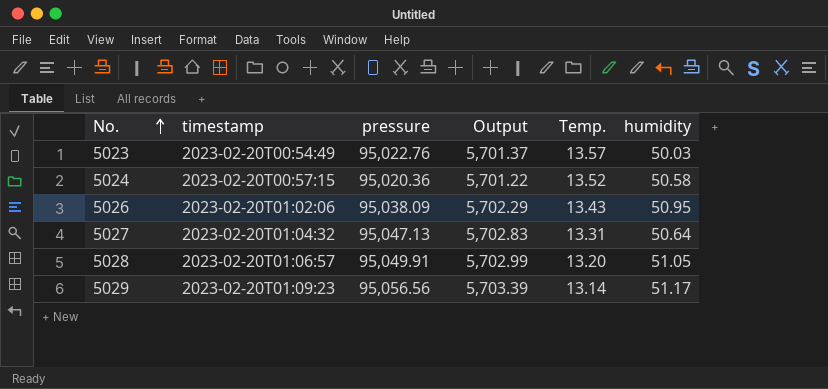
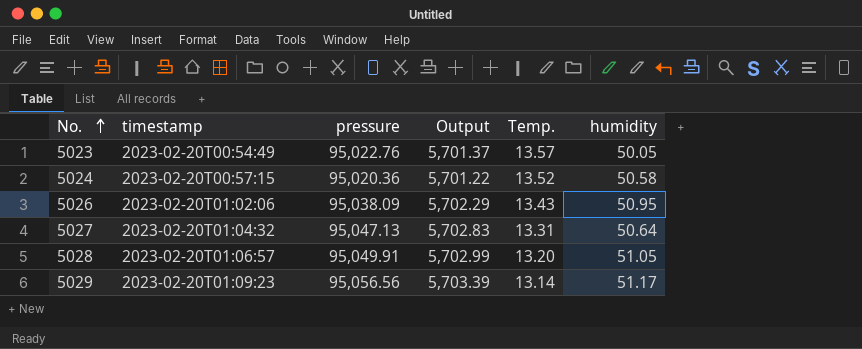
5023 | humidity: 50.03 -> 50.05

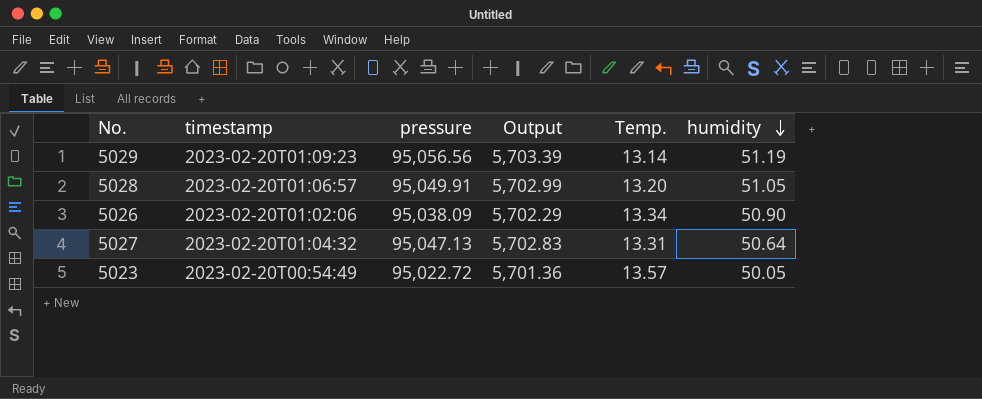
row order: No. ascending -> humidity descending
row 5024: 2023-02-20T00:57:15 | 95,020.36 | 5,701.22 | 13.52 | 50.58 -> none
5029 | humidity: 51.17 -> 51.19
5026 | Temp.: 13.43 -> 13.34
5026 | humidity: 50.95 -> 50.90
5023 | pressure: 95,022.76 -> 95,022.72
5023 | Output: 5,701.37 -> 5,701.36

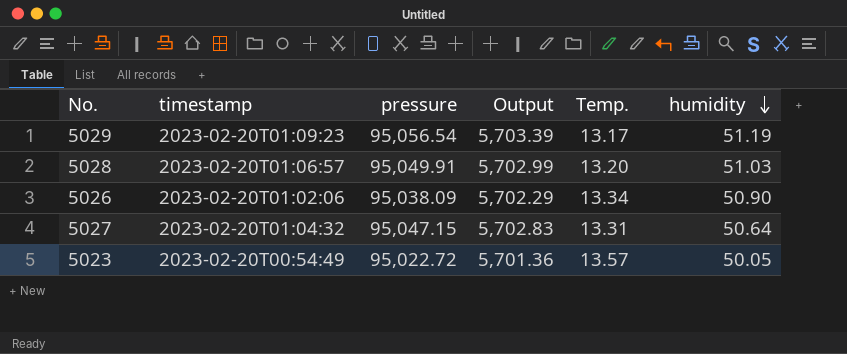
5029 | pressure: 95,056.56 -> 95,056.54
5029 | Temp.: 13.14 -> 13.17
5028 | humidity: 51.05 -> 51.03
5027 | pressure: 95,047.13 -> 95,047.15

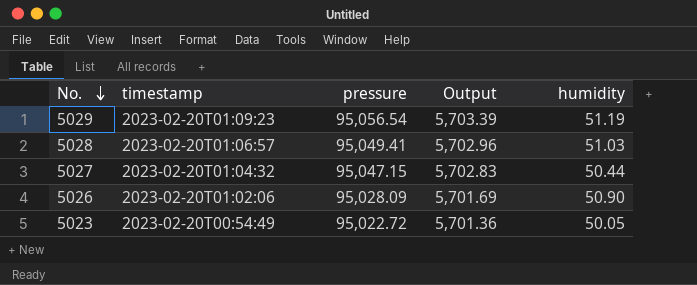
row order: humidity descending -> No. descending
column Temp. | position: 5 -> none
5028 | pressure: 95,049.91 -> 95,049.41
5028 | Output: 5,702.99 -> 5,702.96
5027 | humidity: 50.64 -> 50.44
5026 | pressure: 95,038.09 -> 95,028.09
5026 | Output: 5,702.29 -> 5,701.69

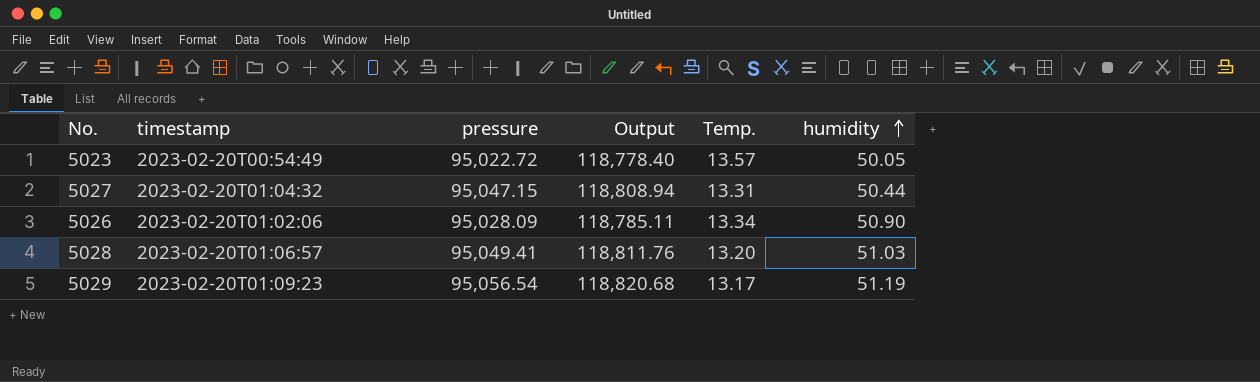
row order: No. descending -> humidity ascending
column Output | formula: [pressure] * 0.06 -> [pressure] * 1.25
column Temp. | position: none -> 5

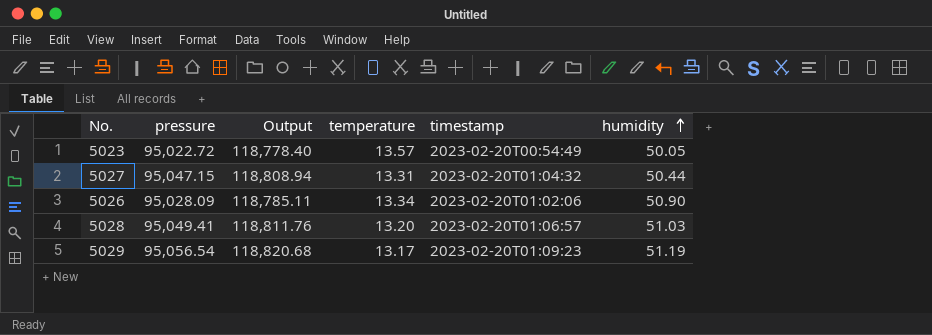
column name: Temp. -> temperature
column timestamp | position: 2 -> 5

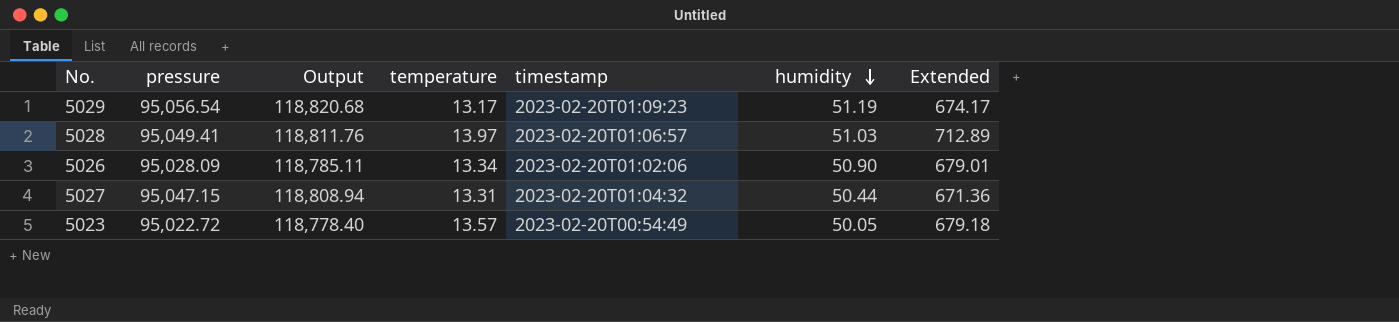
row order: humidity ascending -> humidity descending
column Extended | formula: none -> [temperature] * [humidity]
5028 | temperature: 13.20 -> 13.97

